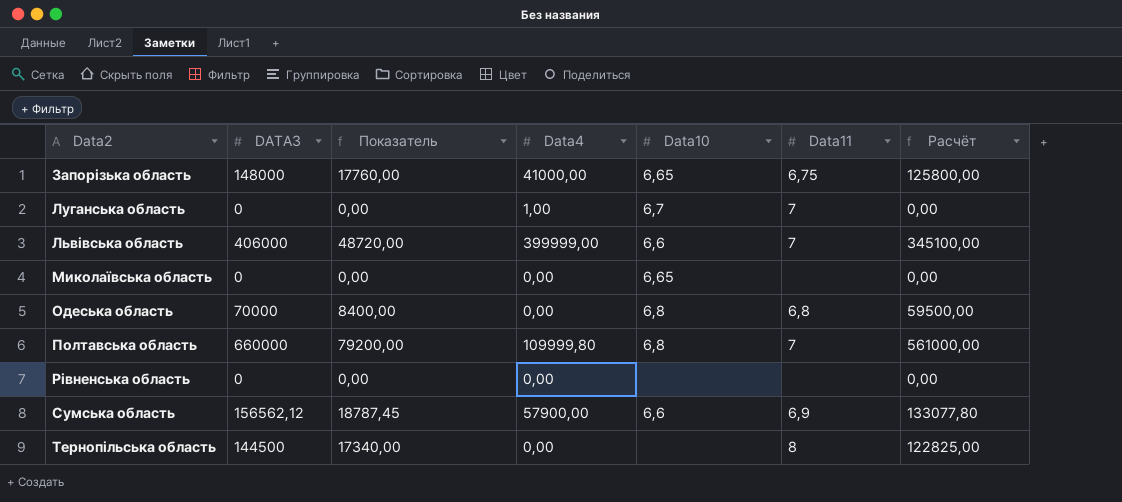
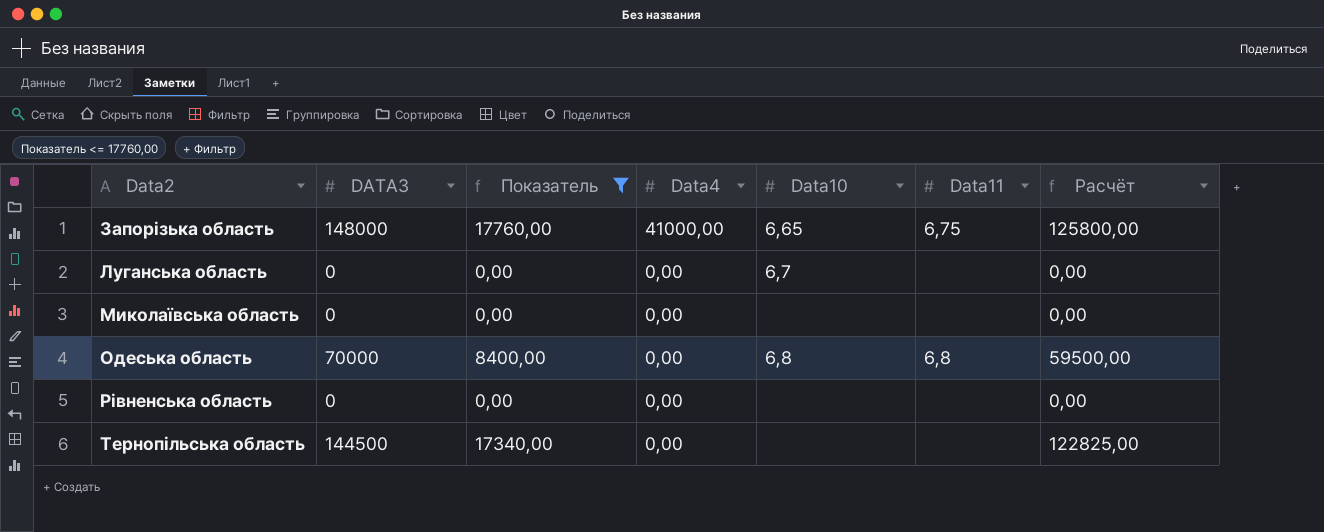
filter: none -> Показатель <= 17760,00
Луганська область | Data4: 1,00 -> 0,00
Луганська область | Data11: 7 -> none
Миколаївська область | Data10: 6,65 -> none
Тернопільська область | Data11: 8 -> none

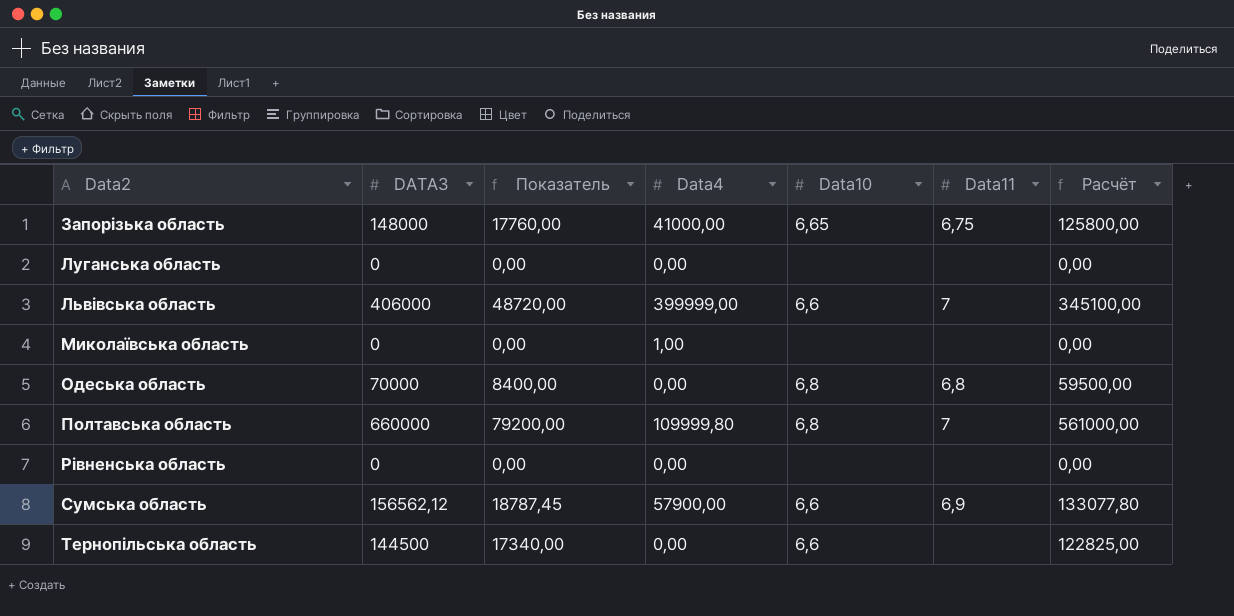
filter: Показатель <= 17760,00 -> none
Луганська область | Data10: 6,7 -> none
Миколаївська область | Data4: 0,00 -> 1,00
Тернопільська область | Data10: none -> 6,6

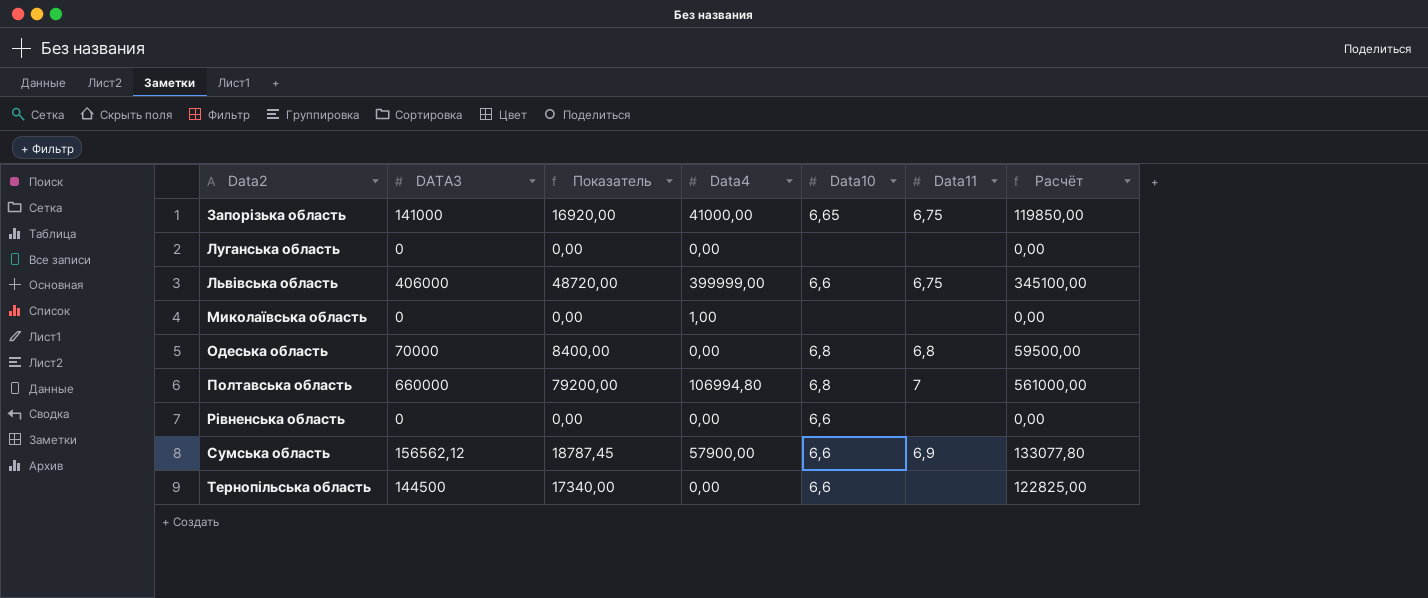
Запорізька область | DATA3: 148000 -> 141000
Запорізька область | Показатель: 17760,00 -> 16920,00
Запорізька область | Расчёт: 125800,00 -> 119850,00
Львівська область | Data11: 7 -> 6,75
Полтавська область | Data4: 109999,80 -> 106994,80
Рівненська область | Data10: none -> 6,6

